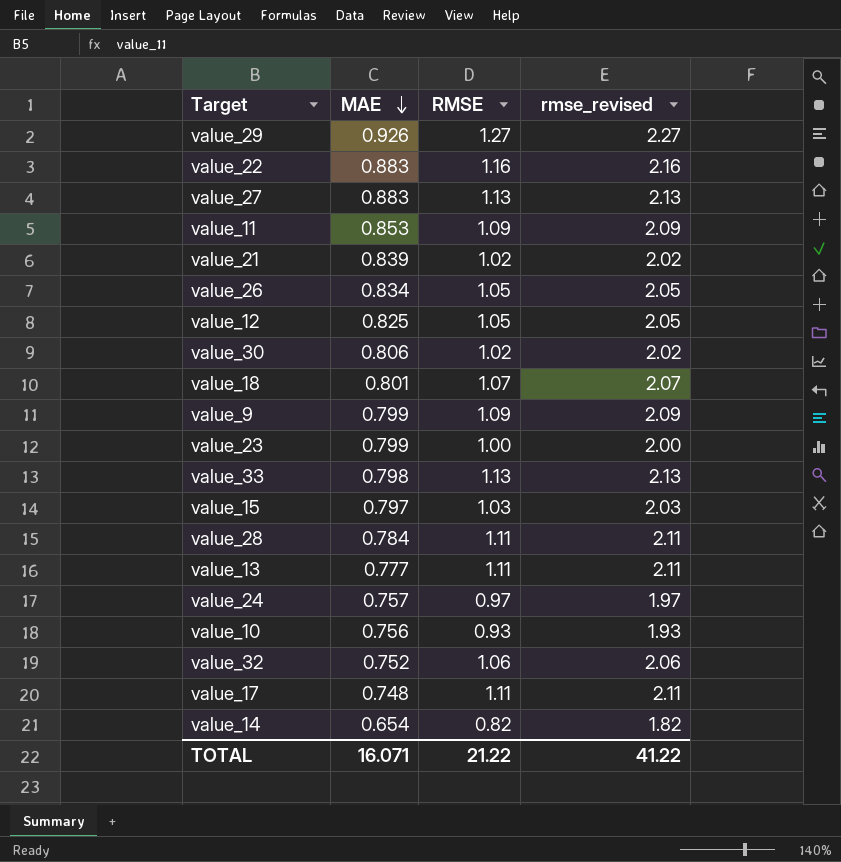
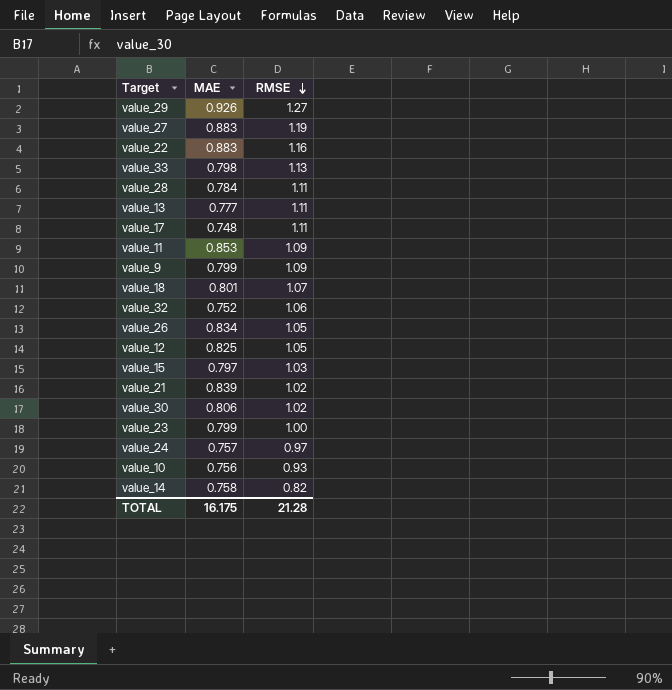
row order: MAE descending -> RMSE descending
column rmse_revised | formula: [RMSE] + 1 -> none
value_27 | RMSE: 1.13 -> 1.19
value_14 | MAE: 0.654 -> 0.758
TOTAL | MAE: 16.071 -> 16.175
TOTAL | RMSE: 21.22 -> 21.28

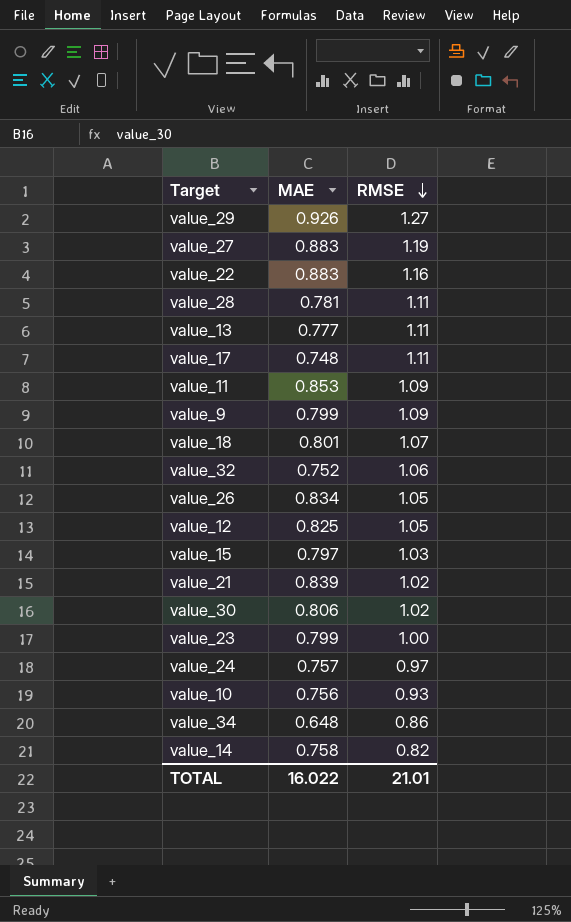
row value_33: 0.798 | 1.13 -> none
value_28 | MAE: 0.784 -> 0.781
row value_34: none -> 0.648 | 0.86
TOTAL | MAE: 16.175 -> 16.022
TOTAL | RMSE: 21.28 -> 21.01

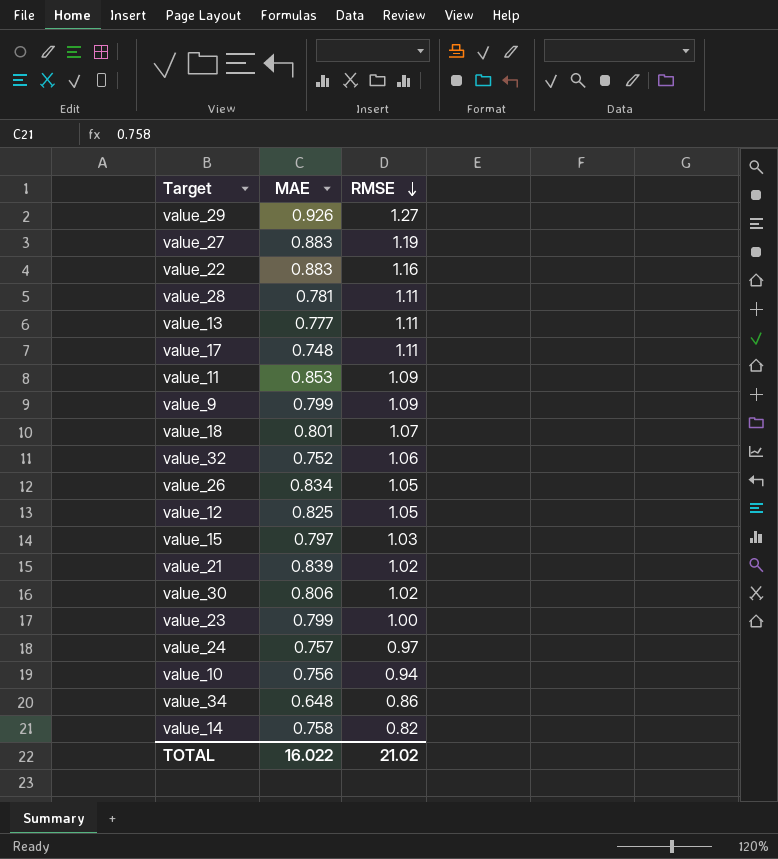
value_10 | RMSE: 0.93 -> 0.94
TOTAL | RMSE: 21.01 -> 21.02

